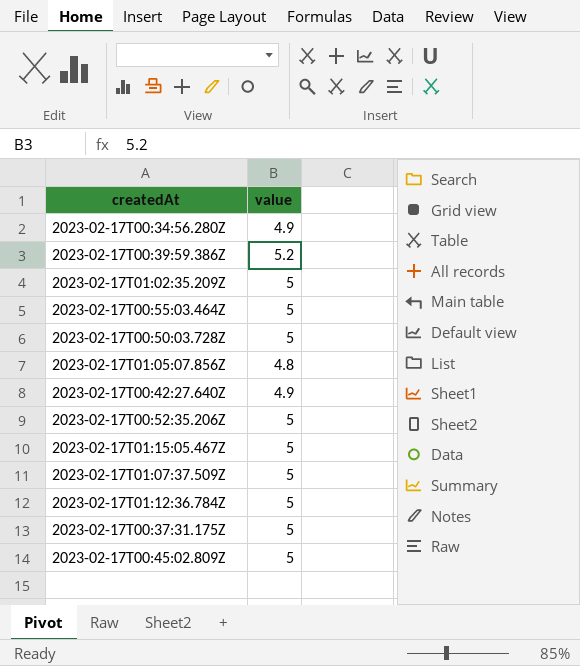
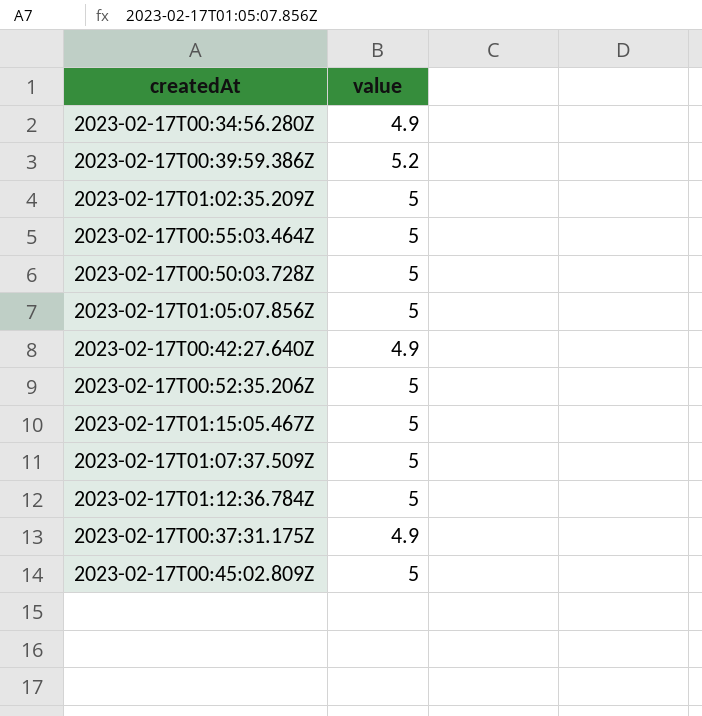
2023-02-17T01:05:07.856Z | value: 4.8 -> 5
2023-02-17T00:37:31.175Z | value: 5 -> 4.9

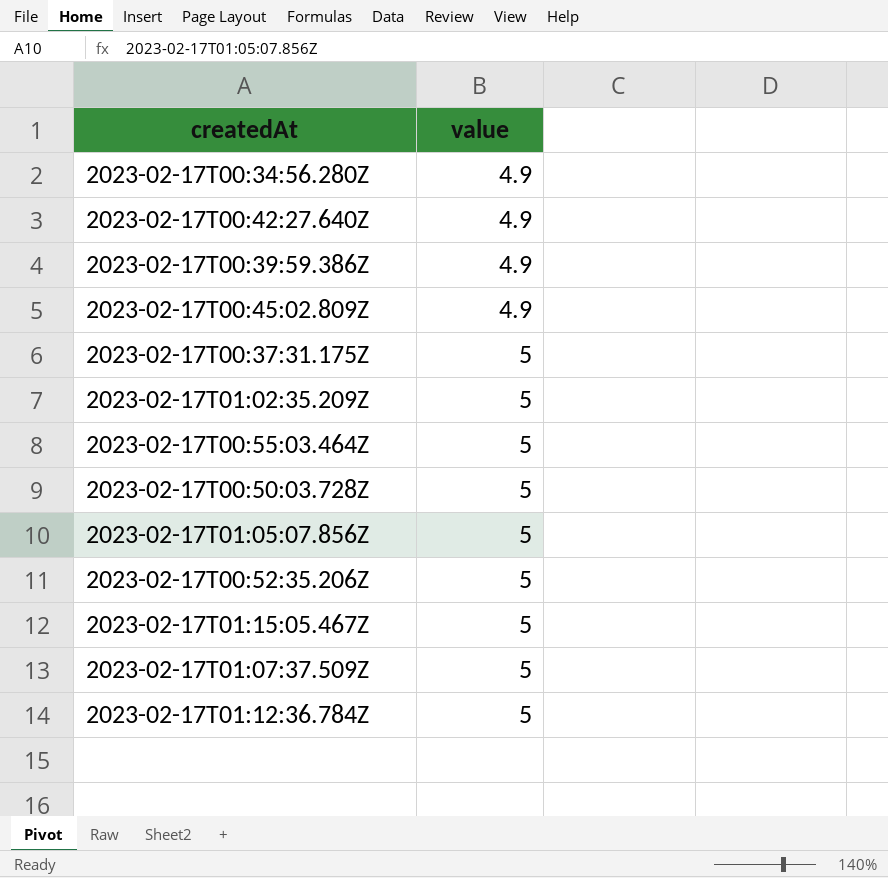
row order: none -> value ascending
2023-02-17T00:39:59.386Z | value: 5.2 -> 4.9
2023-02-17T00:45:02.809Z | value: 5 -> 4.9
2023-02-17T00:37:31.175Z | value: 4.9 -> 5

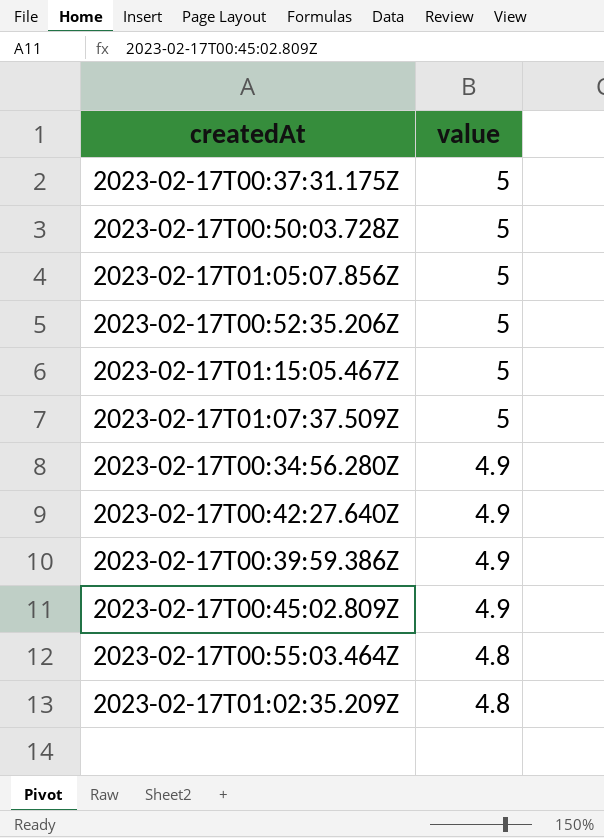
row order: value ascending -> value descending
row 2023-02-17T01:12:36.784Z: 5 -> none
2023-02-17T00:55:03.464Z | value: 5 -> 4.8
2023-02-17T01:02:35.209Z | value: 5 -> 4.8

